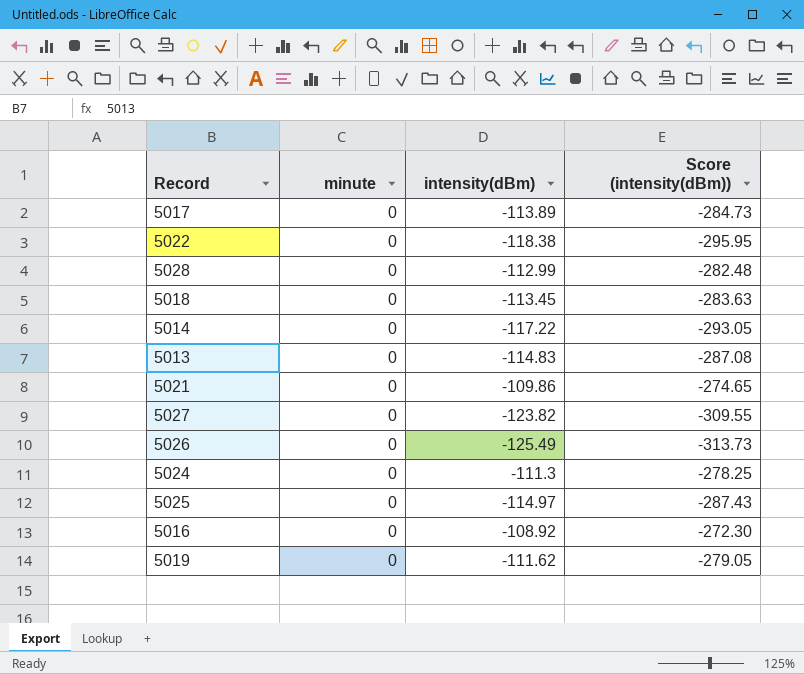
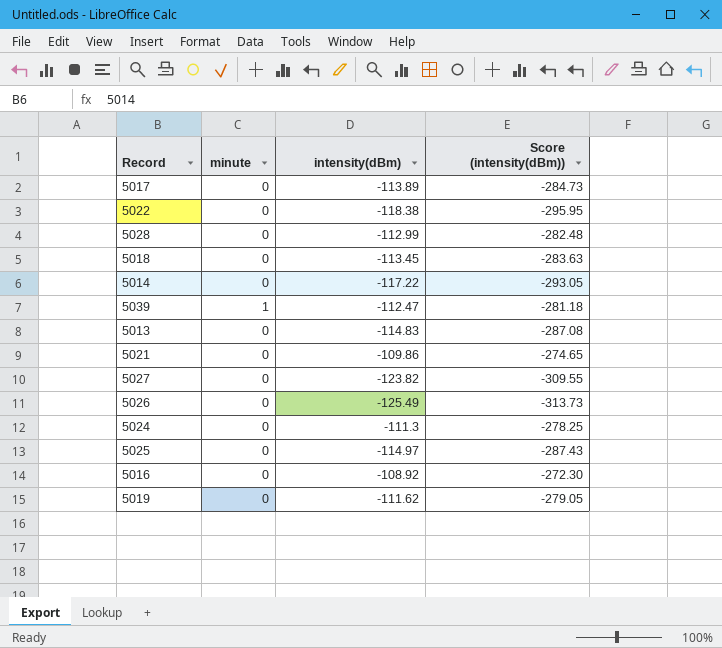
row 5039: none -> 1 | -112.47 | -281.18

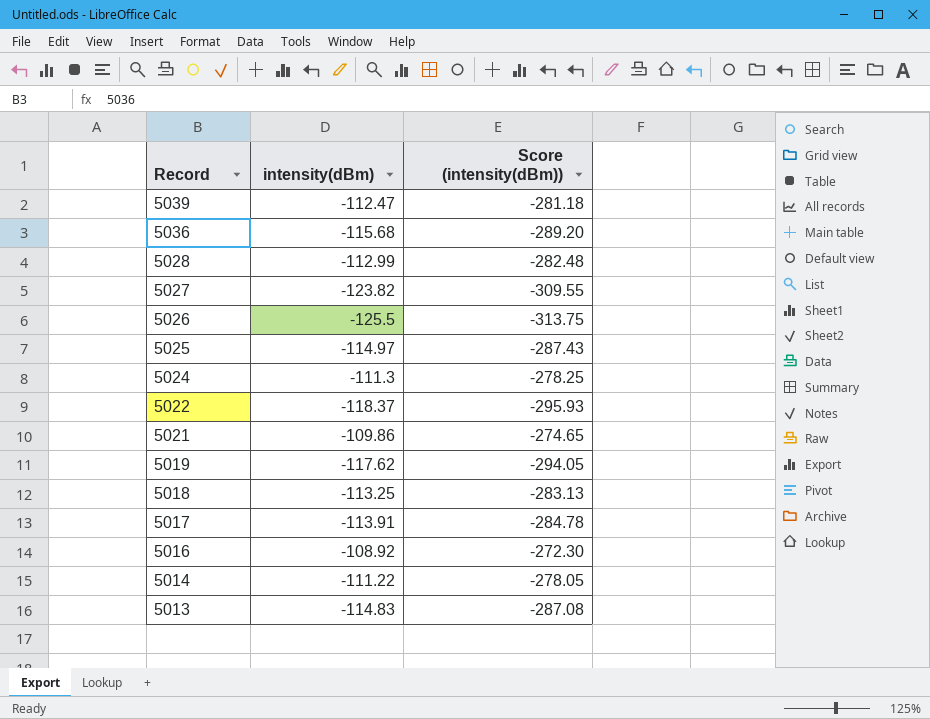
row order: none -> Record descending
column minute | position: 2 -> none
row 5036: none -> -115.68 | -289.20
5026 | intensity(dBm): -125.49 -> -125.5
5026 | Score (intensity(dBm)): -313.73 -> -313.75
5022 | intensity(dBm): -118.38 -> -118.37
5022 | Score (intensity(dBm)): -295.95 -> -295.93
5019 | intensity(dBm): -111.62 -> -117.62
5019 | Score (intensity(dBm)): -279.05 -> -294.05
5018 | intensity(dBm): -113.45 -> -113.25
5018 | Score (intensity(dBm)): -283.63 -> -283.13
5017 | intensity(dBm): -113.89 -> -113.91
5017 | Score (intensity(dBm)): -284.73 -> -284.78
5014 | intensity(dBm): -117.22 -> -111.22
5014 | Score (intensity(dBm)): -293.05 -> -278.05

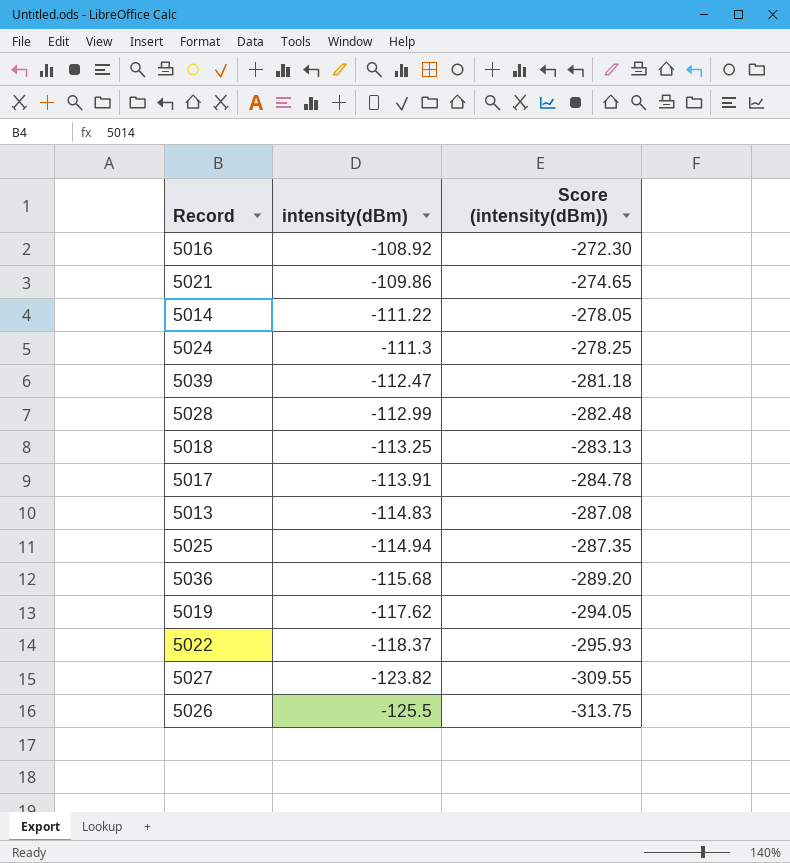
row order: Record descending -> intensity(dBm) descending
5025 | intensity(dBm): -114.97 -> -114.94
5025 | Score (intensity(dBm)): -287.43 -> -287.35

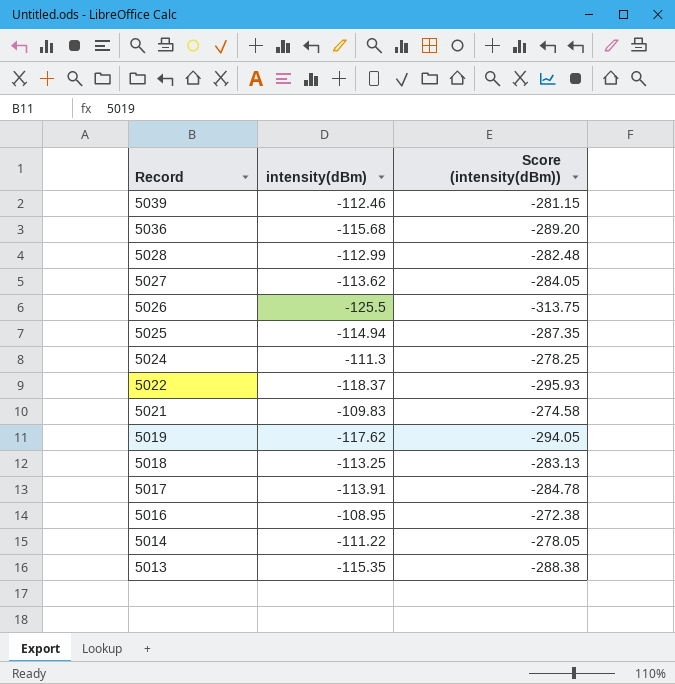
row order: intensity(dBm) descending -> Record descending
5039 | intensity(dBm): -112.47 -> -112.46
5039 | Score (intensity(dBm)): -281.18 -> -281.15
5027 | intensity(dBm): -123.82 -> -113.62
5027 | Score (intensity(dBm)): -309.55 -> -284.05
5021 | intensity(dBm): -109.86 -> -109.83
5021 | Score (intensity(dBm)): -274.65 -> -274.58
5016 | intensity(dBm): -108.92 -> -108.95
5016 | Score (intensity(dBm)): -272.30 -> -272.38
5013 | intensity(dBm): -114.83 -> -115.35
5013 | Score (intensity(dBm)): -287.08 -> -288.38

